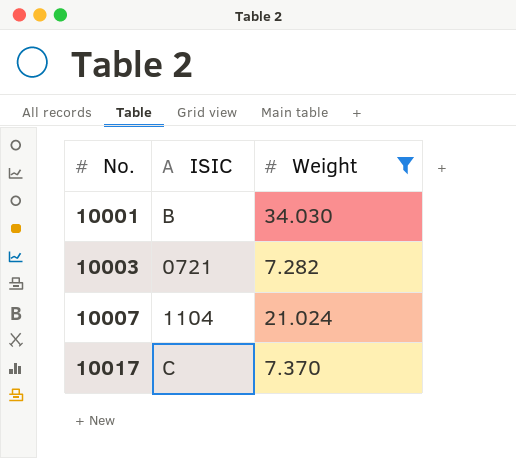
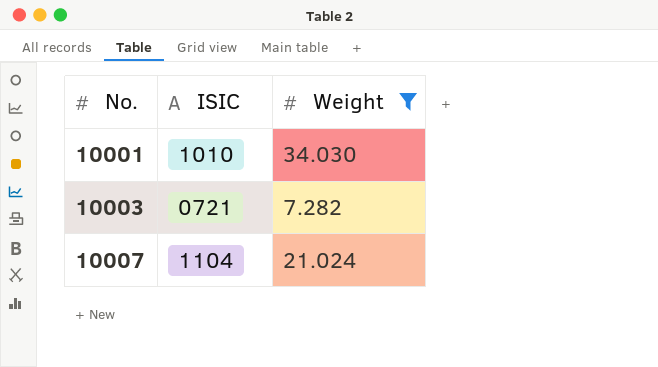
row 10017: C | 7.370 -> none
10001 | ISIC: B -> 1010

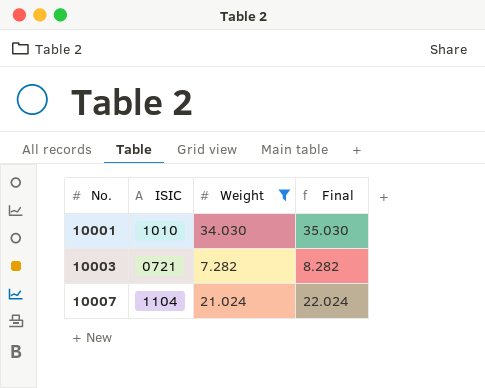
column Final | formula: none -> [Weight] + 1

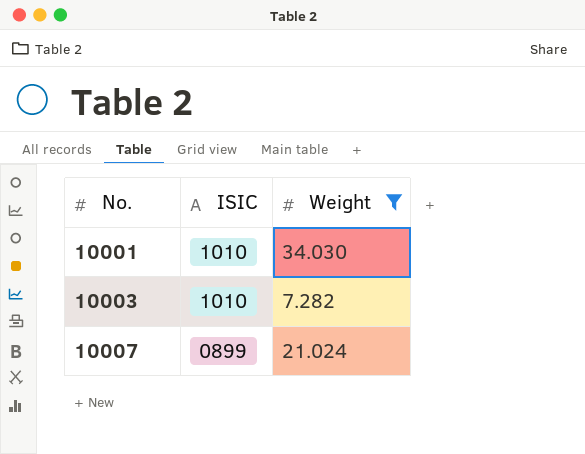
column Final | formula: [Weight] + 1 -> none
10003 | ISIC: 0721 -> 1010
10007 | ISIC: 1104 -> 0899

